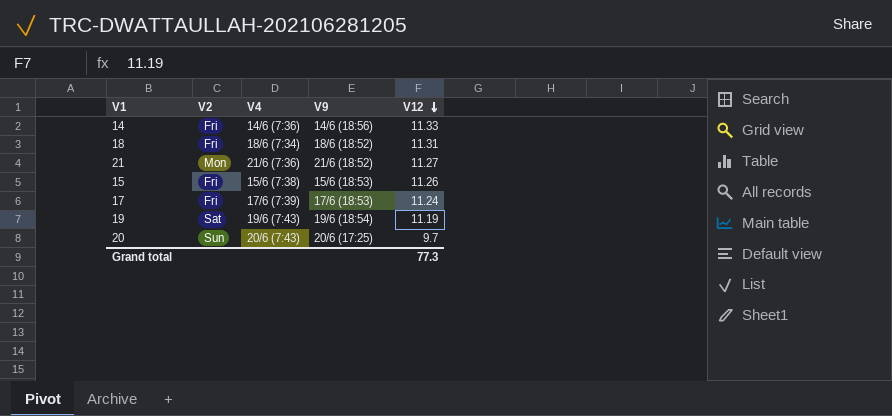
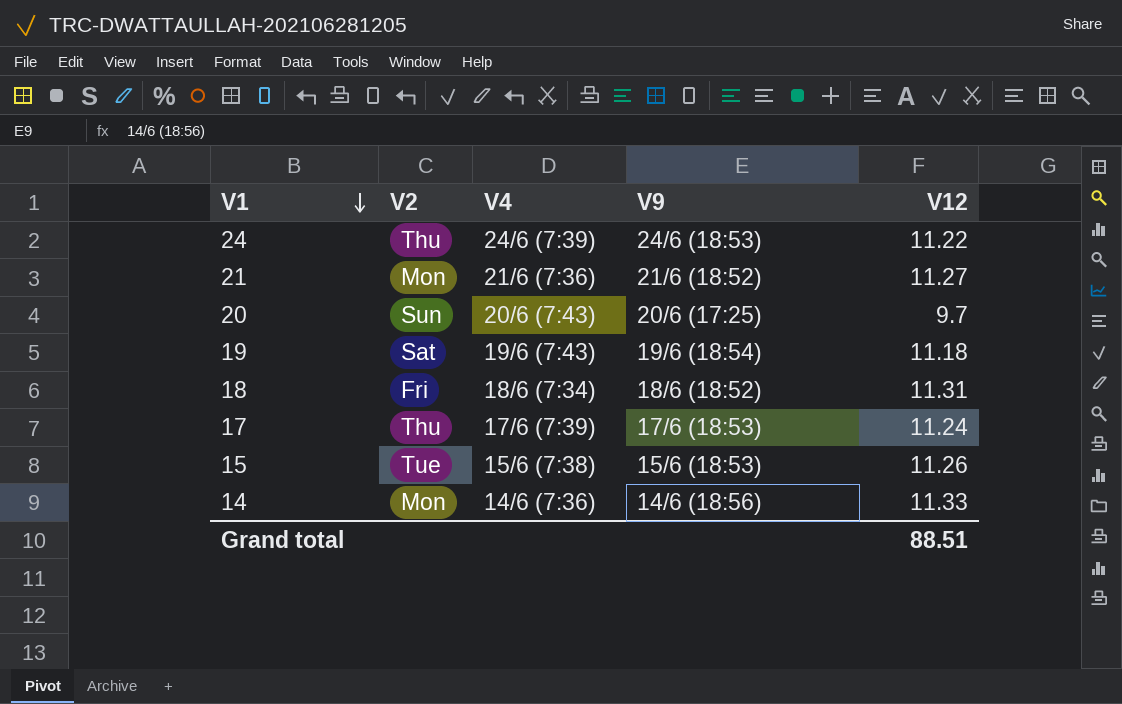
row order: V12 descending -> V1 descending
row 24: none -> Thu | 24/6 (7:39) | 24/6 (18:53) | 11.22
19 | V12: 11.19 -> 11.18
17 | V2: Fri -> Thu
15 | V2: Fri -> Tue
14 | V2: Fri -> Mon
Grand total | V12: 77.3 -> 88.51

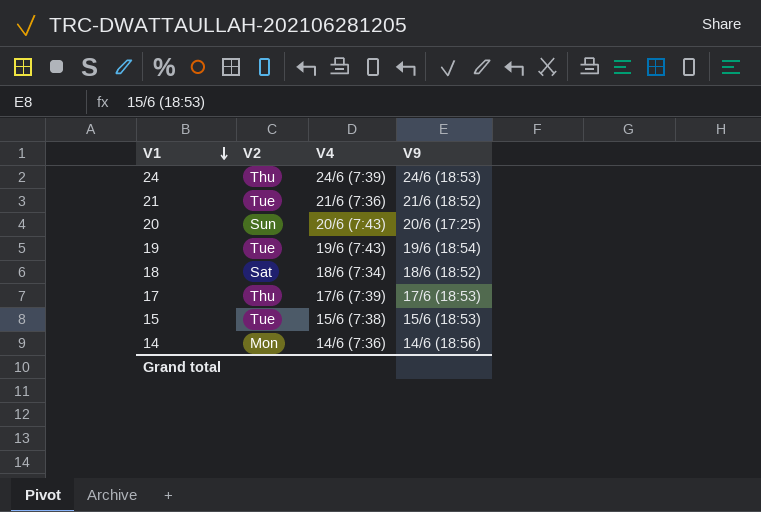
column V12 | position: 5 -> none
21 | V2: Mon -> Tue
19 | V2: Sat -> Tue
18 | V2: Fri -> Sat

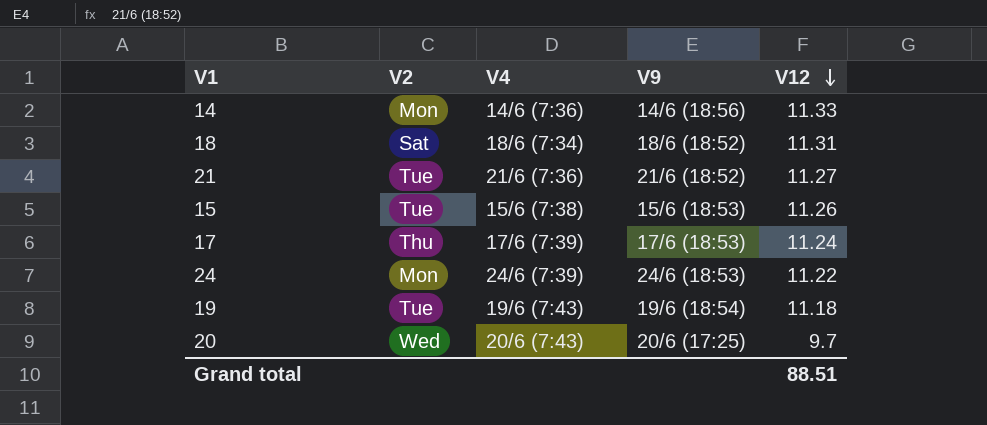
row order: V1 descending -> V12 descending
column V12 | position: none -> 5
24 | V2: Thu -> Mon
20 | V2: Sun -> Wed

